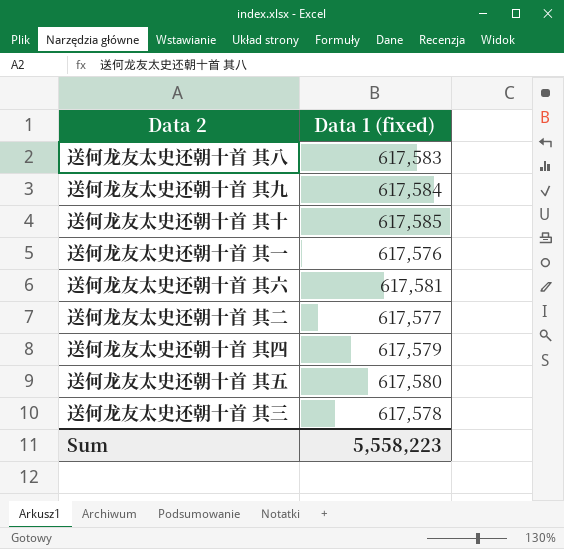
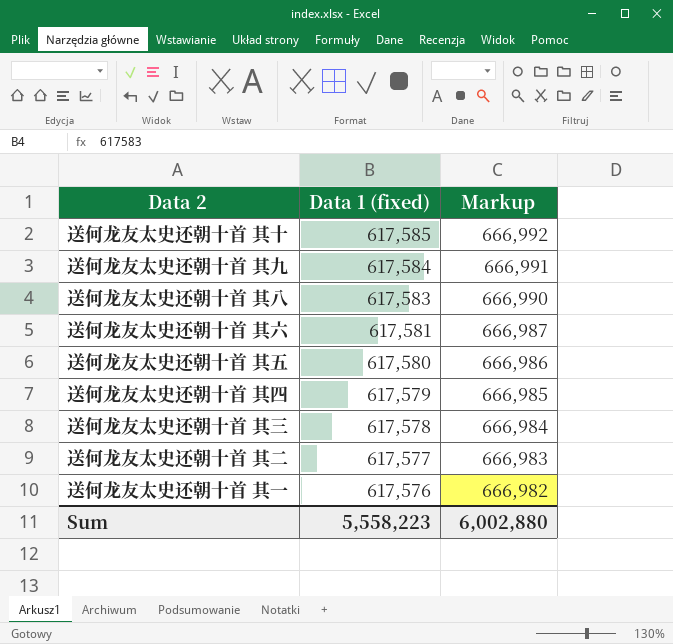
row order: none -> Data 1 (fixed) descending
column Markup | formula: none -> [Data 1 (fixed)] * 1.08

